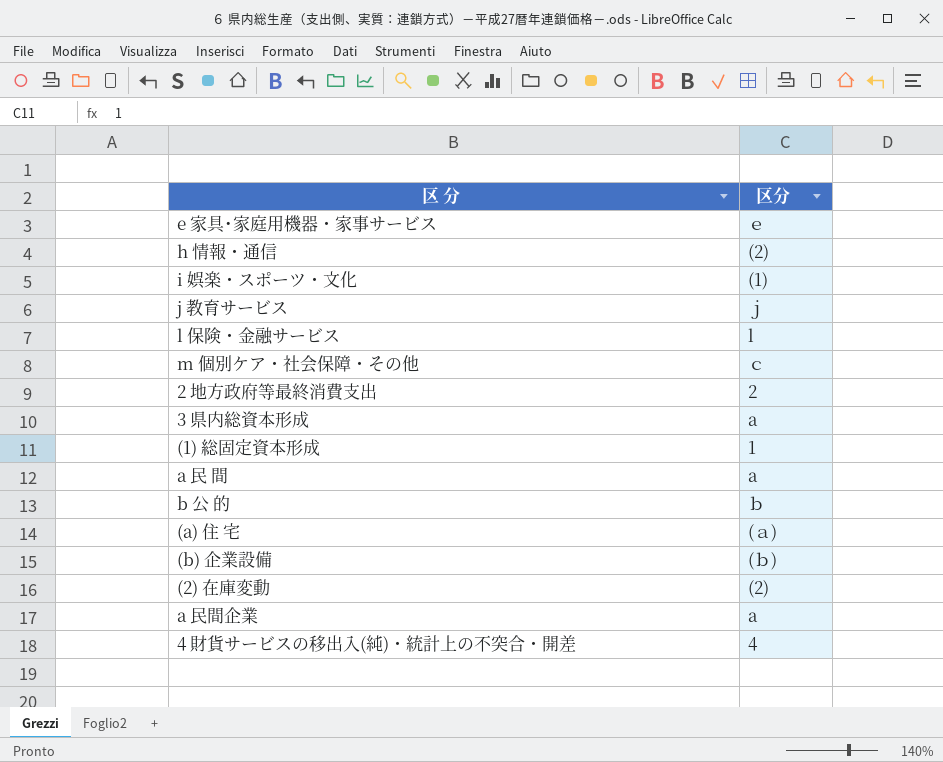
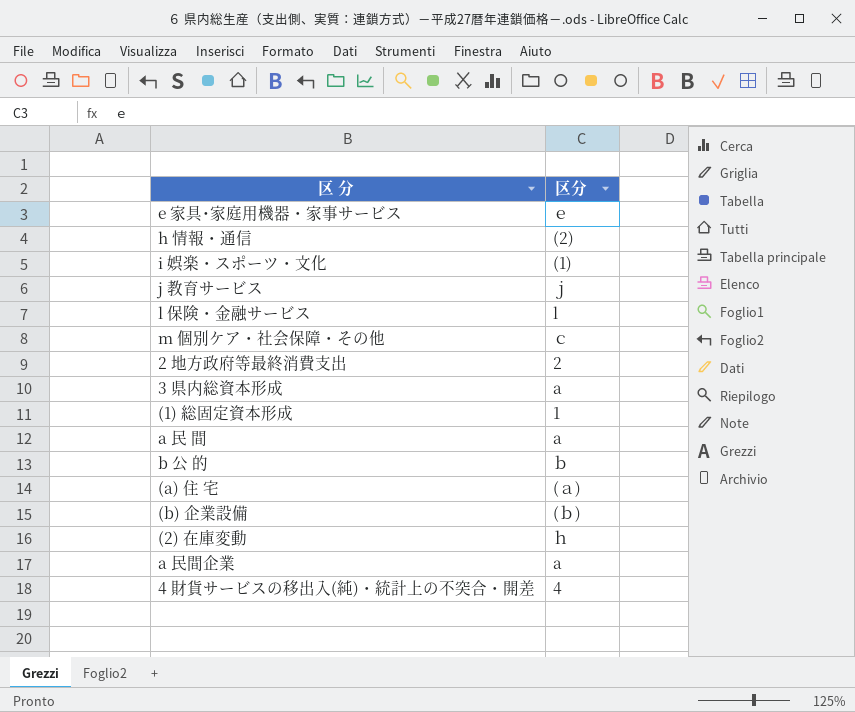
(2) 在庫変動 | 区分: (2) -> ｈ

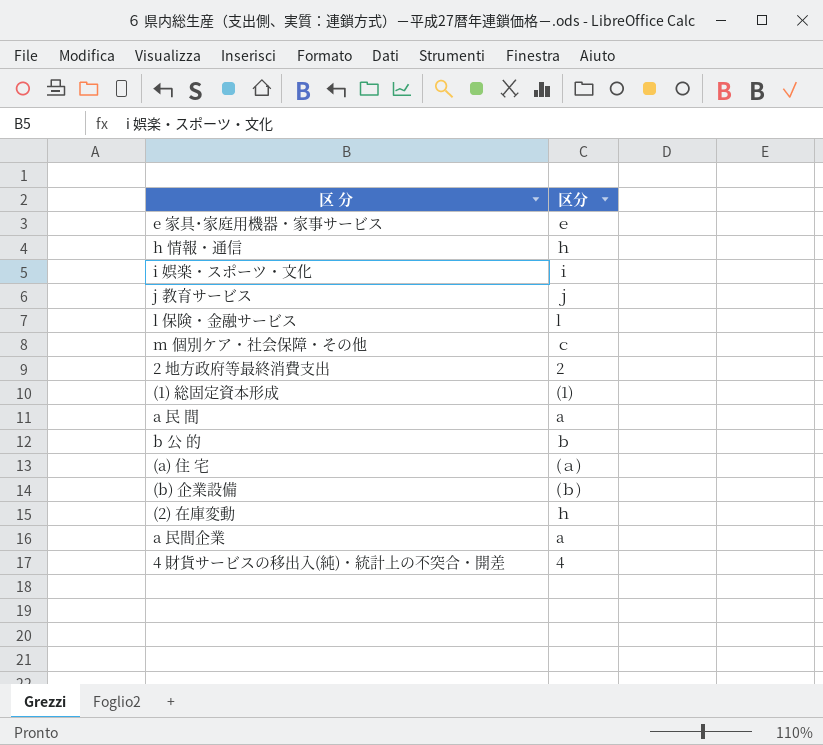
row 3 県内総資本形成: a -> none
h 情報・通信 | 区分: (2) -> ｈ
i 娯楽・スポーツ・文化 | 区分: (1) -> ｉ
(1) 総固定資本形成 | 区分: 1 -> (1)

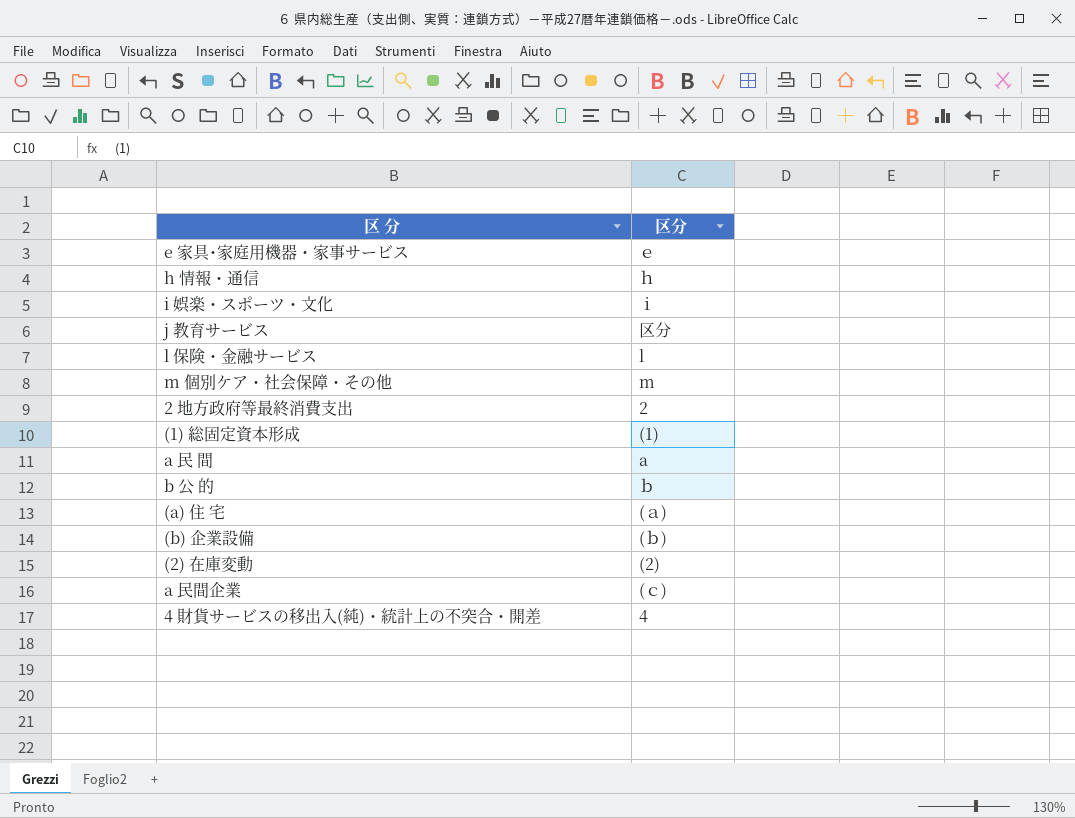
j 教育サービス | 区分: ｊ -> 区分
m 個別ケア・社会保障・その他 | 区分: ｃ -> m
(2) 在庫変動 | 区分: ｈ -> (2)
a 民間企業 | 区分: a -> (ｃ)

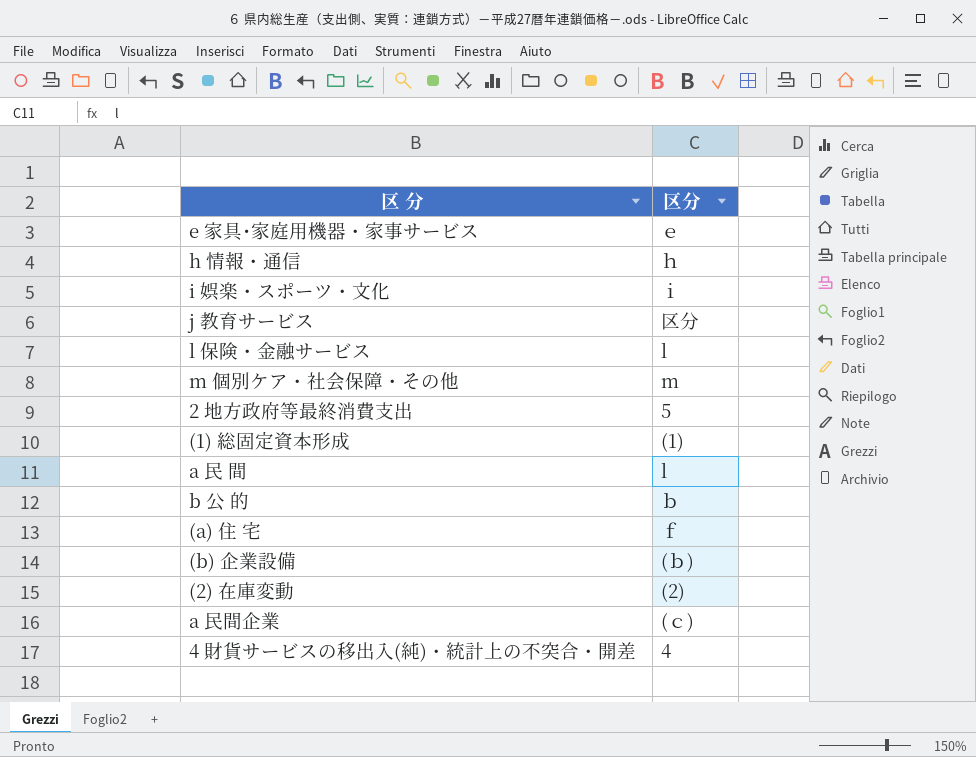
2 地方政府等最終消費支出 | 区分: 2 -> 5
a 民 間 | 区分: a -> l
(a) 住 宅 | 区分: (ａ) -> ｆ

